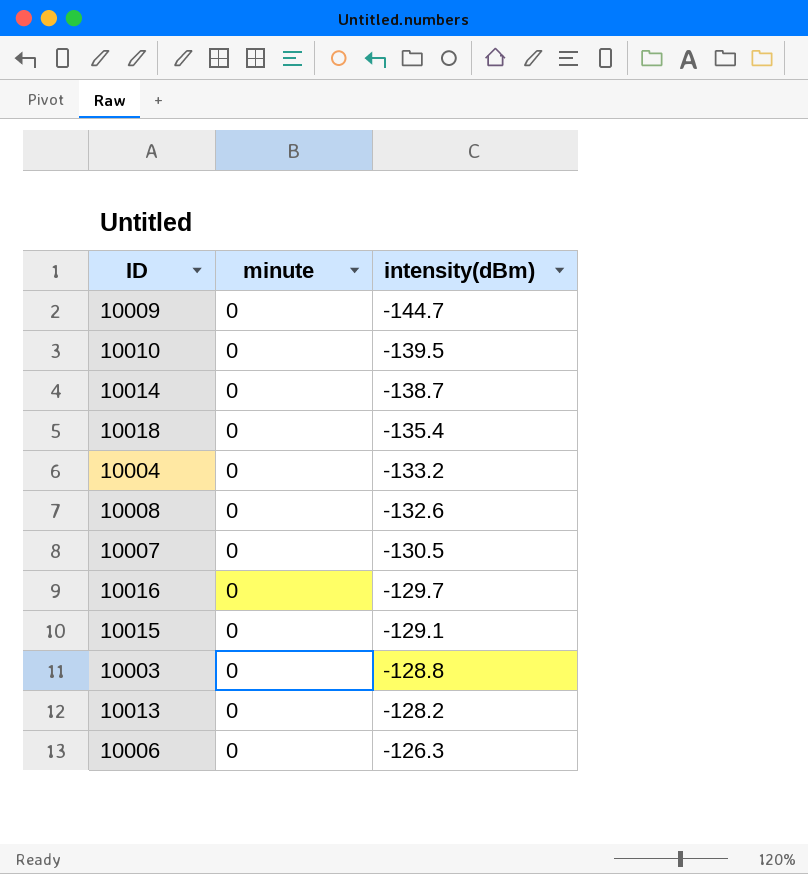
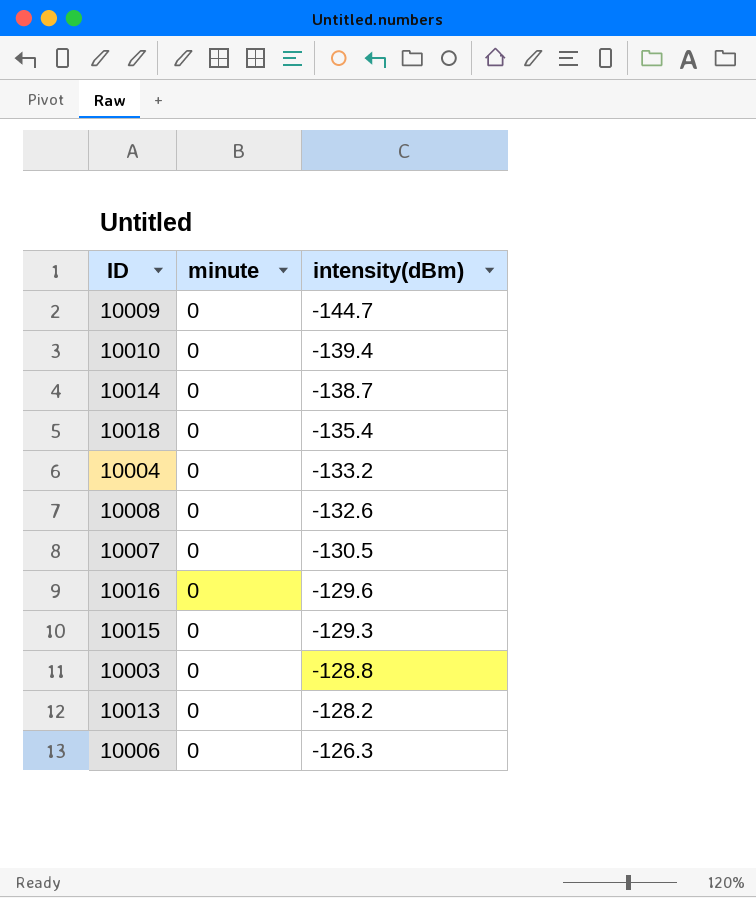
10010 | intensity(dBm): -139.5 -> -139.4
10016 | intensity(dBm): -129.7 -> -129.6
10015 | intensity(dBm): -129.1 -> -129.3

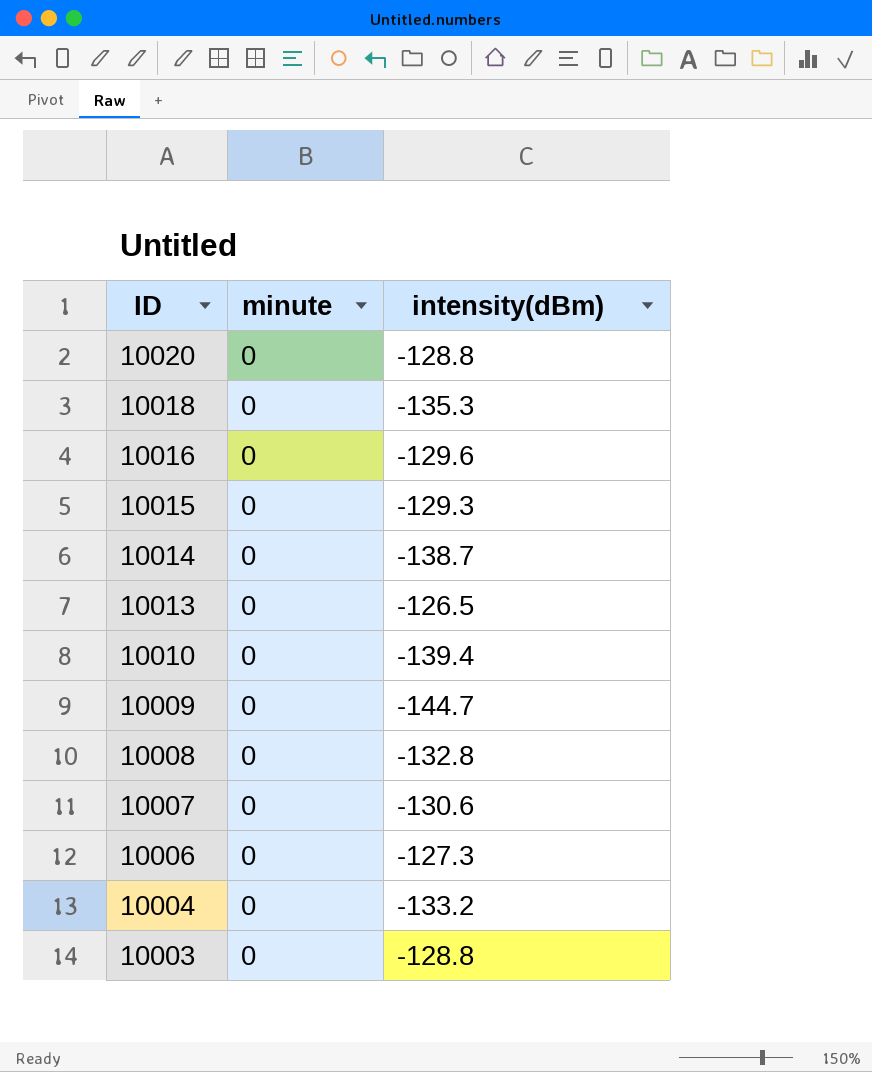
row order: intensity(dBm) ascending -> ID descending
row 10020: none -> 0 | -128.8
10018 | intensity(dBm): -135.4 -> -135.3
10013 | intensity(dBm): -128.2 -> -126.5
10008 | intensity(dBm): -132.6 -> -132.8
10007 | intensity(dBm): -130.5 -> -130.6
10006 | intensity(dBm): -126.3 -> -127.3

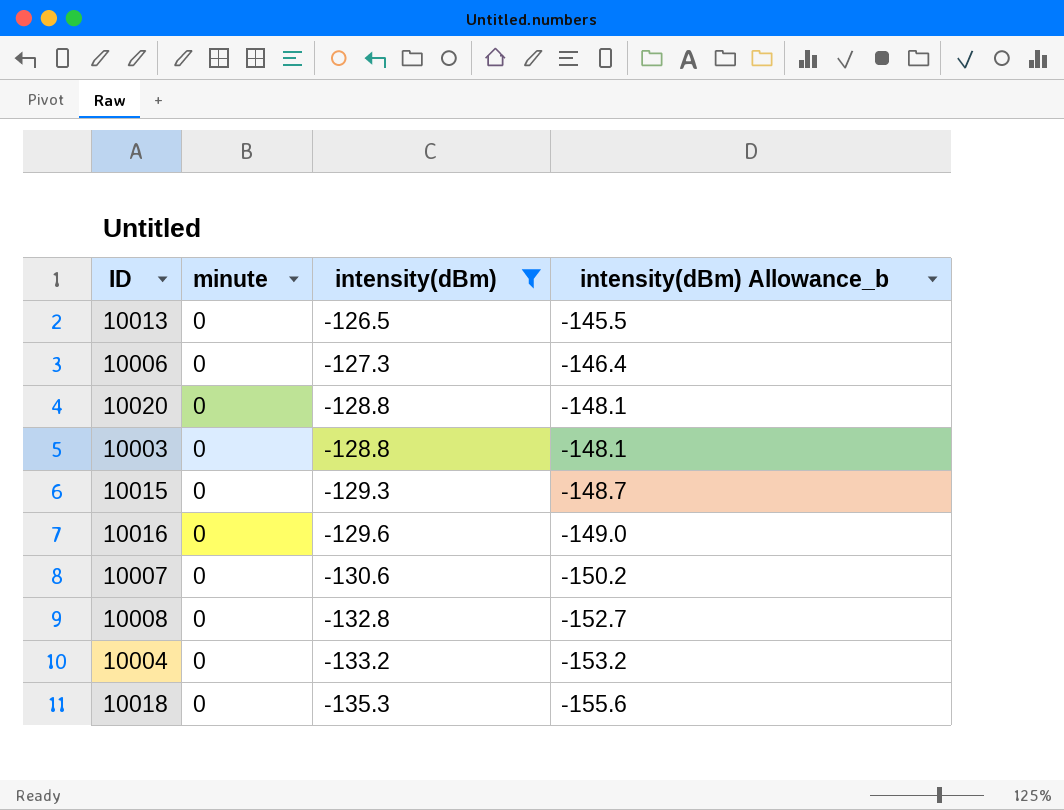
filter: none -> intensity(dBm) >= -135.3
row order: ID descending -> intensity(dBm) descending
column intensity(dBm) Allowance_b | formula: none -> [intensity(dBm)] * 1.15

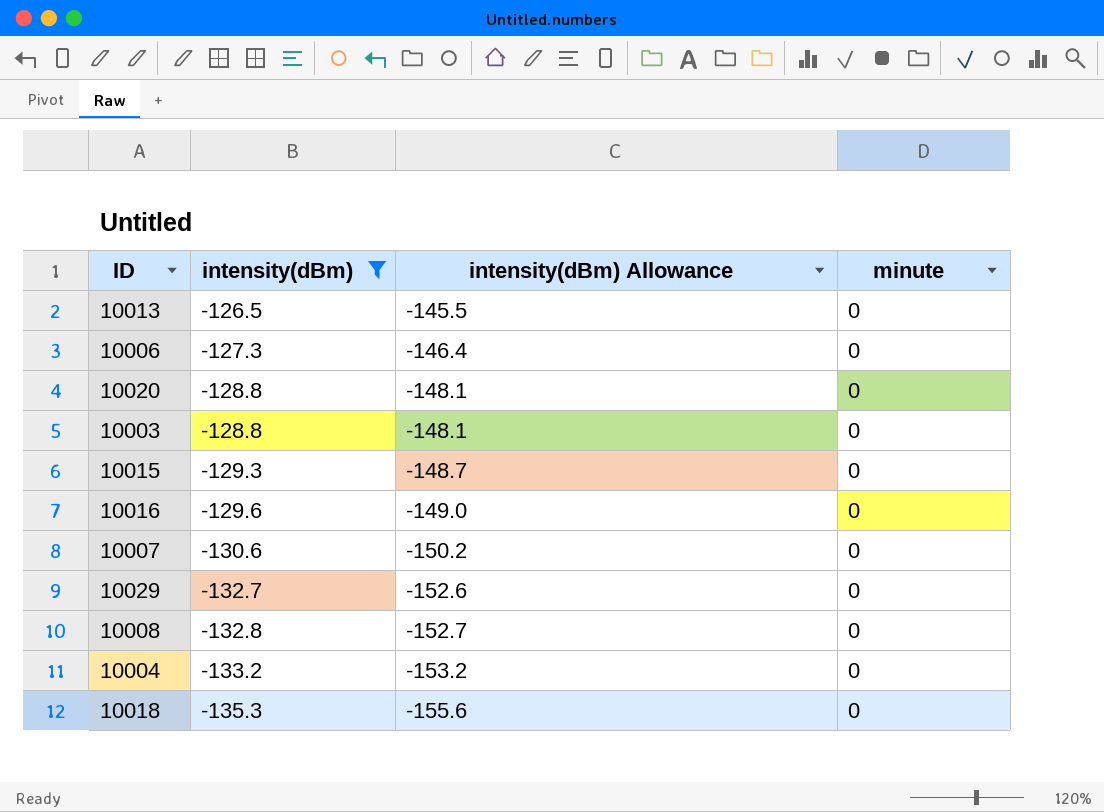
column name: intensity(dBm) Allowance_b -> intensity(dBm) Allowance
column minute | position: 2 -> 4
row 10029: none -> -132.7 | -152.6 | 0

